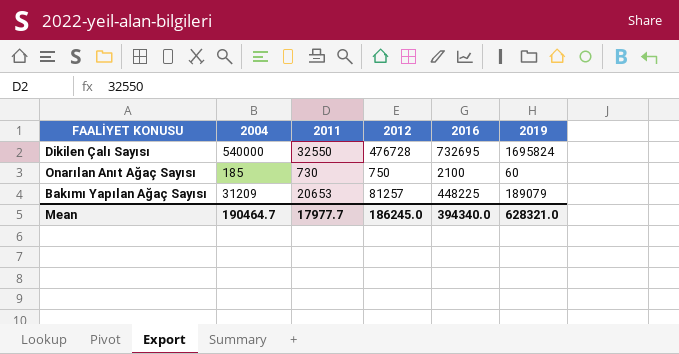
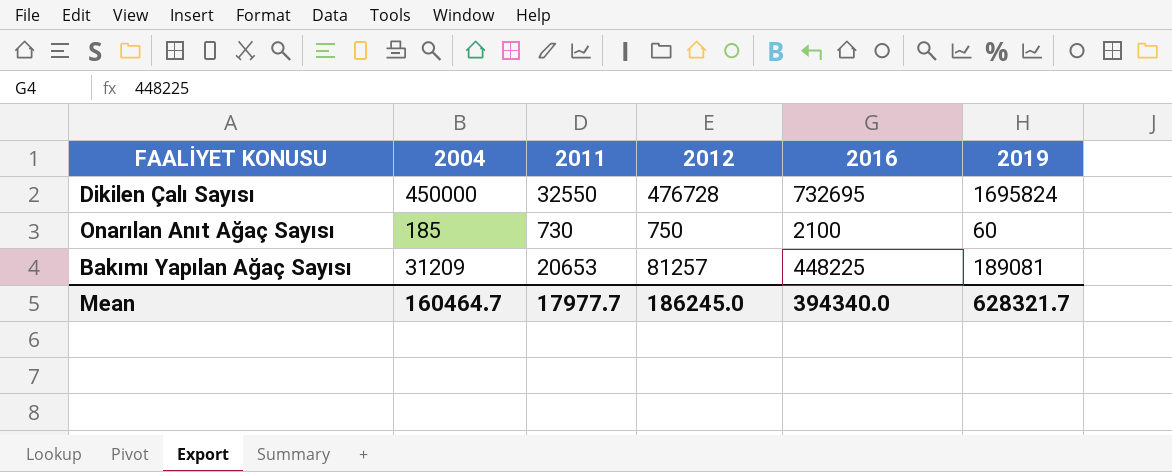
Dikilen Çalı Sayısı | 2004: 540000 -> 450000
Bakımı Yapılan Ağaç Sayısı | 2019: 189079 -> 189081
Mean | 2004: 190464.7 -> 160464.7
Mean | 2019: 628321.0 -> 628321.7

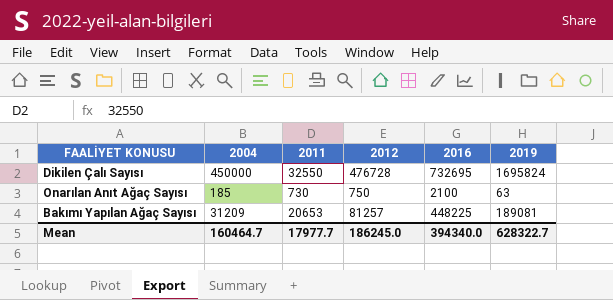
Onarılan Anıt Ağaç Sayısı | 2019: 60 -> 63
Mean | 2019: 628321.7 -> 628322.7

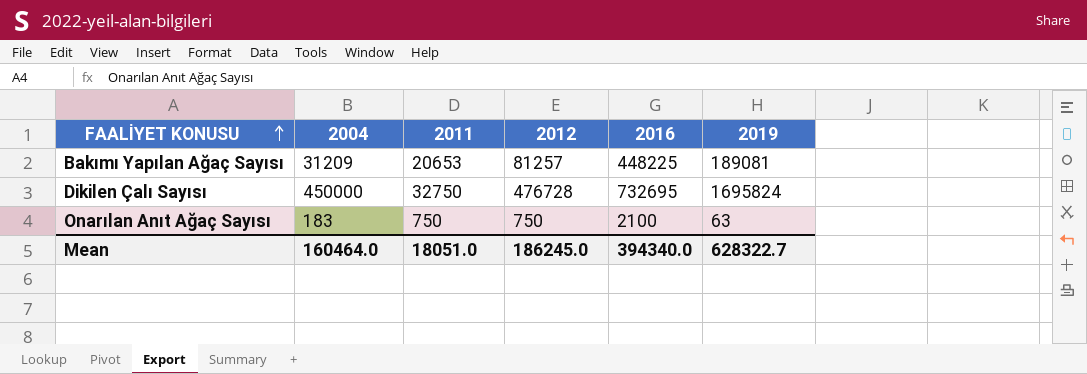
row order: none -> FAALİYET KONUSU ascending
Dikilen Çalı Sayısı | 2011: 32550 -> 32750
Onarılan Anıt Ağaç Sayısı | 2004: 185 -> 183
Onarılan Anıt Ağaç Sayısı | 2011: 730 -> 750
Mean | 2004: 160464.7 -> 160464.0
Mean | 2011: 17977.7 -> 18051.0

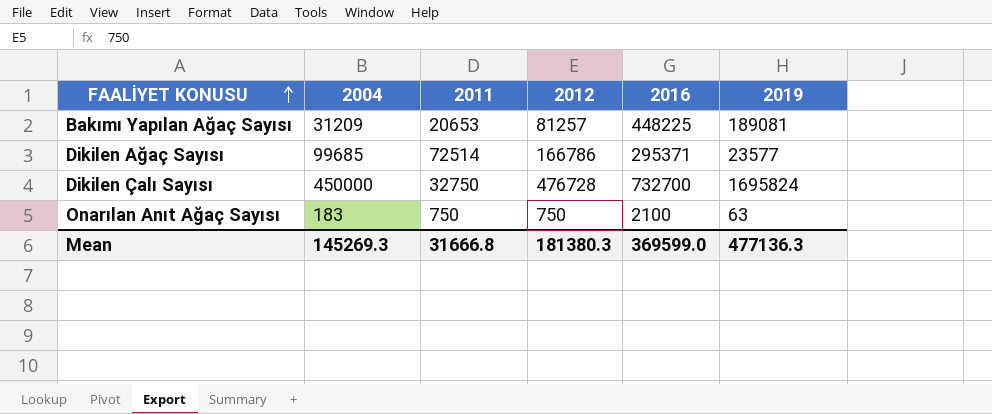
row Dikilen Ağaç Sayısı: none -> 99685 | 72514 | 166786 | 295371 | 23577
Dikilen Çalı Sayısı | 2016: 732695 -> 732700
Mean | 2004: 160464.0 -> 145269.3
Mean | 2011: 18051.0 -> 31666.8
Mean | 2012: 186245.0 -> 181380.3
Mean | 2016: 394340.0 -> 369599.0
Mean | 2019: 628322.7 -> 477136.3

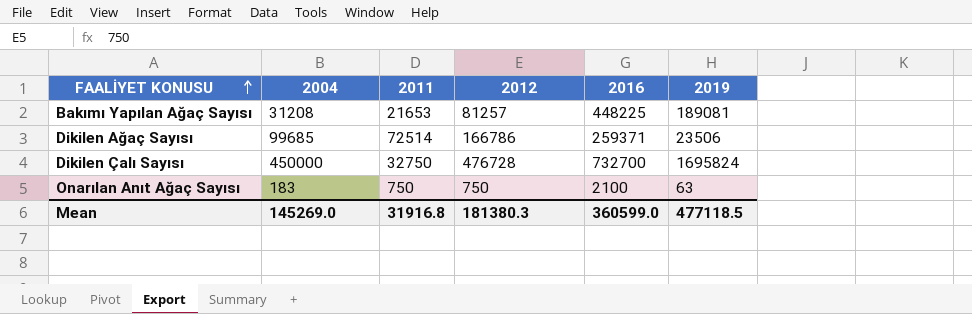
Bakımı Yapılan Ağaç Sayısı | 2004: 31209 -> 31208
Bakımı Yapılan Ağaç Sayısı | 2011: 20653 -> 21653
Dikilen Ağaç Sayısı | 2016: 295371 -> 259371
Dikilen Ağaç Sayısı | 2019: 23577 -> 23506
Mean | 2004: 145269.3 -> 145269.0
Mean | 2011: 31666.8 -> 31916.8
Mean | 2016: 369599.0 -> 360599.0
Mean | 2019: 477136.3 -> 477118.5

